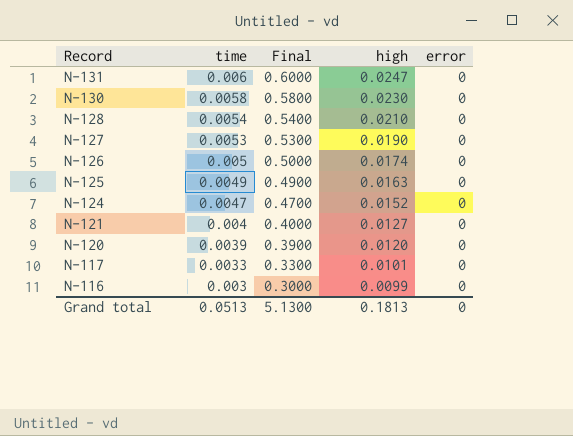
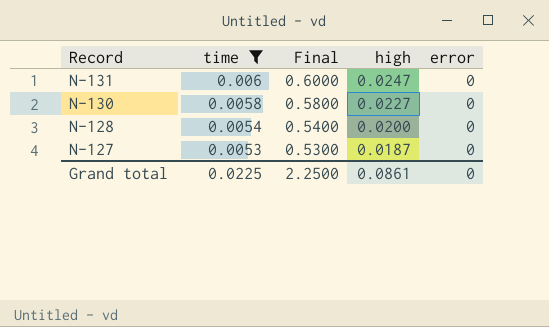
filter: none -> time >= 0.0053
N-130 | high: 0.0230 -> 0.0227
N-128 | high: 0.0210 -> 0.0200
N-127 | high: 0.0190 -> 0.0187
Grand total | time: 0.0513 -> 0.0225
Grand total | Final: 5.1300 -> 2.2500
Grand total | high: 0.1813 -> 0.0861

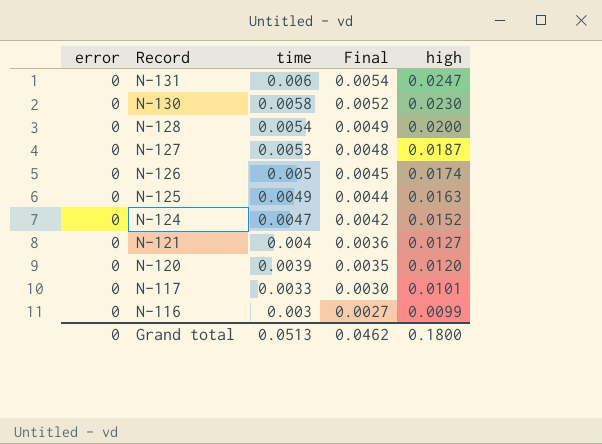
filter: time >= 0.0053 -> none
column error | position: 5 -> 1
column Final | formula: [time] * 100 -> [time] * 0.9
N-130 | high: 0.0227 -> 0.0230
Grand total | time: 0.0225 -> 0.0513
Grand total | Final: 2.2500 -> 0.0462
Grand total | high: 0.0861 -> 0.1800

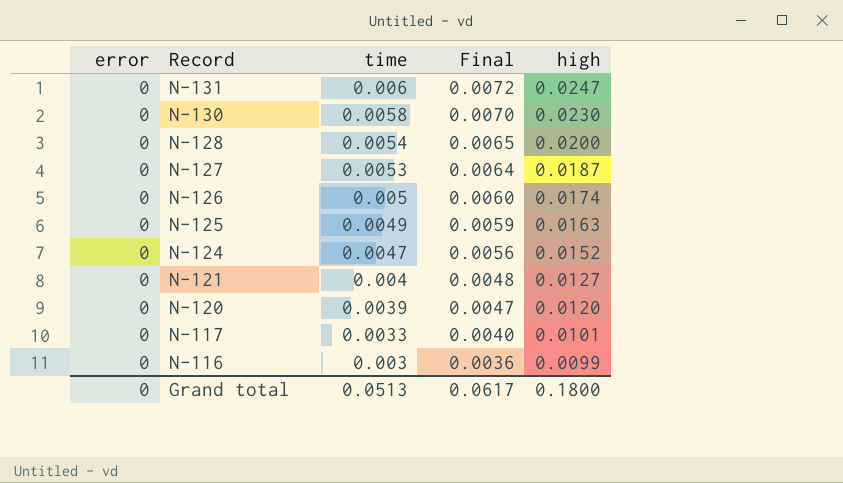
column Final | formula: [time] * 0.9 -> [time] * 1.2
Grand total | Final: 0.0462 -> 0.0617

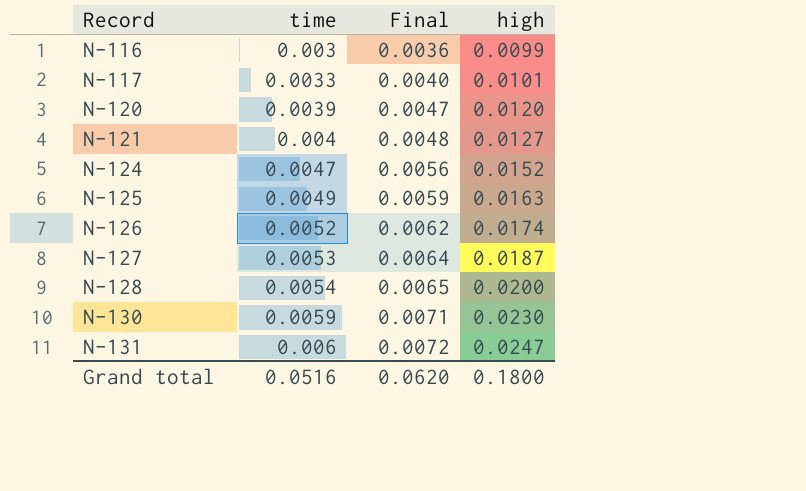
row order: Record descending -> Record ascending
column error | position: 1 -> none
N-126 | time: 0.005 -> 0.0052
N-126 | Final: 0.0060 -> 0.0062
N-130 | time: 0.0058 -> 0.0059
N-130 | Final: 0.0070 -> 0.0071
Grand total | time: 0.0513 -> 0.0516
Grand total | Final: 0.0617 -> 0.0620

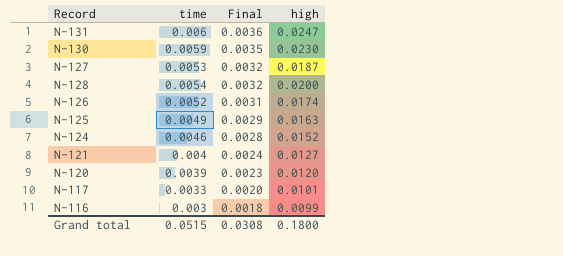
row order: Record ascending -> Final descending
column Final | formula: [time] * 1.2 -> [time] * 0.6
N-124 | time: 0.0047 -> 0.0046
Grand total | time: 0.0516 -> 0.0515
Grand total | Final: 0.0620 -> 0.0308

